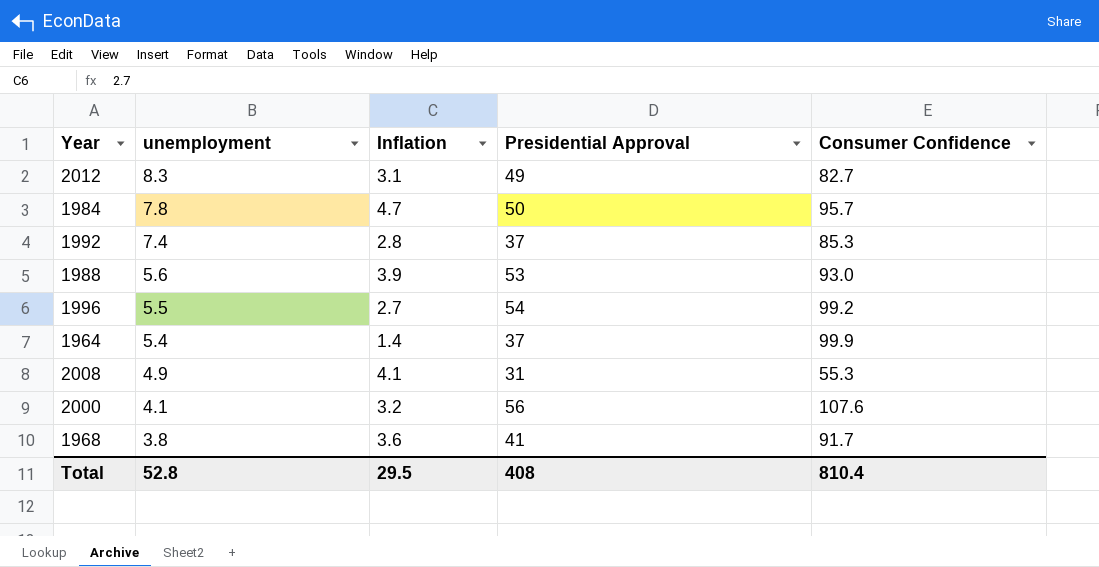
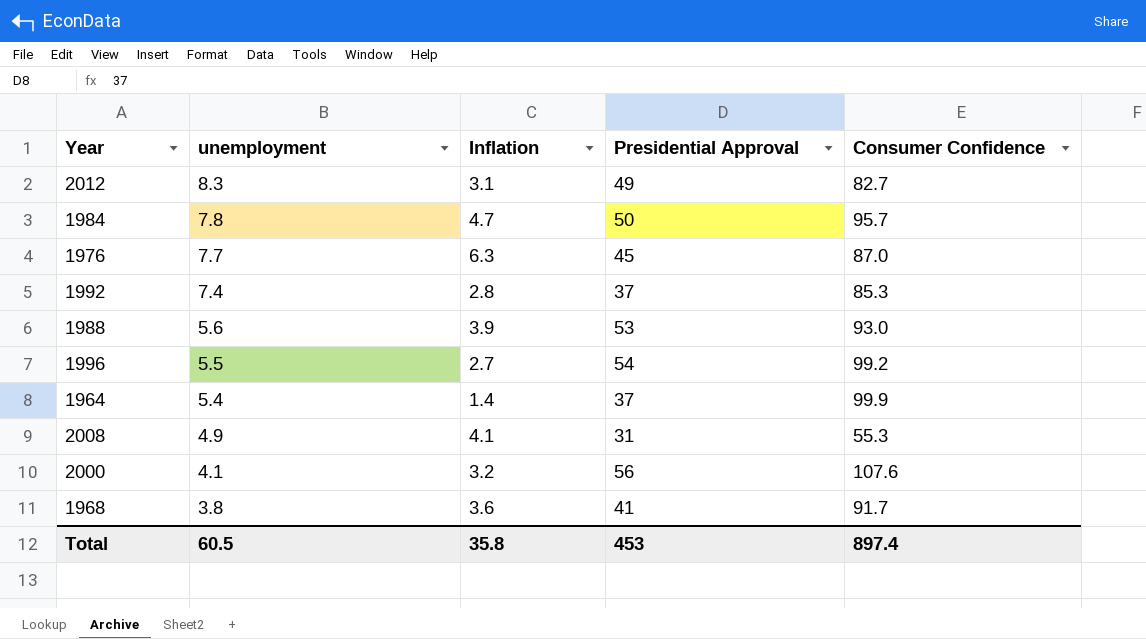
row 1976: none -> 7.7 | 6.3 | 45 | 87.0
Total | unemployment: 52.8 -> 60.5
Total | Inflation: 29.5 -> 35.8
Total | Presidential Approval: 408 -> 453
Total | Consumer Confidence: 810.4 -> 897.4

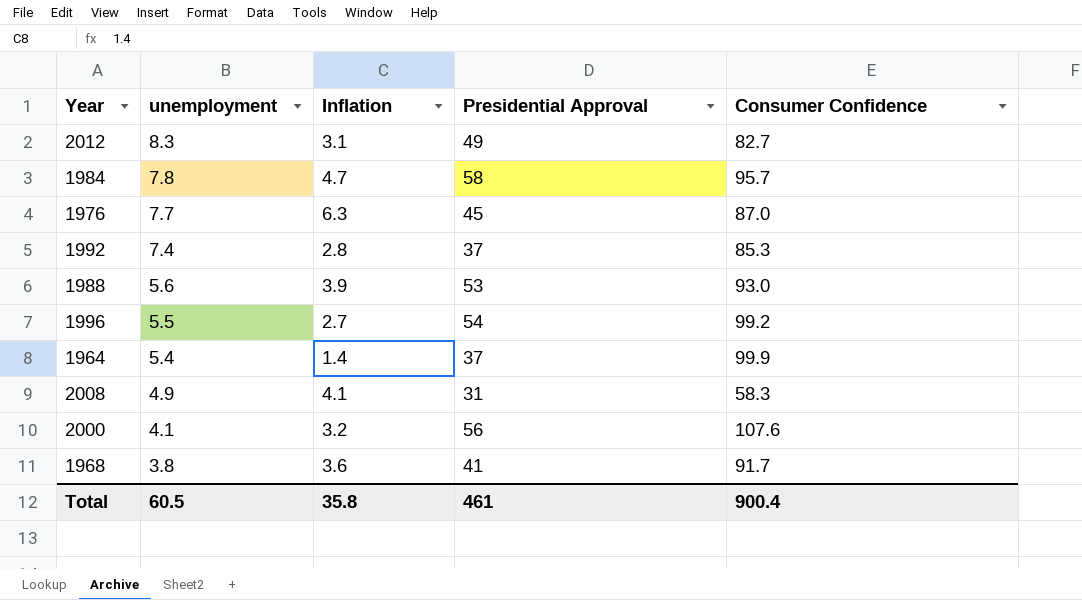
1984 | Presidential Approval: 50 -> 58
2008 | Consumer Confidence: 55.3 -> 58.3
Total | Presidential Approval: 453 -> 461
Total | Consumer Confidence: 897.4 -> 900.4

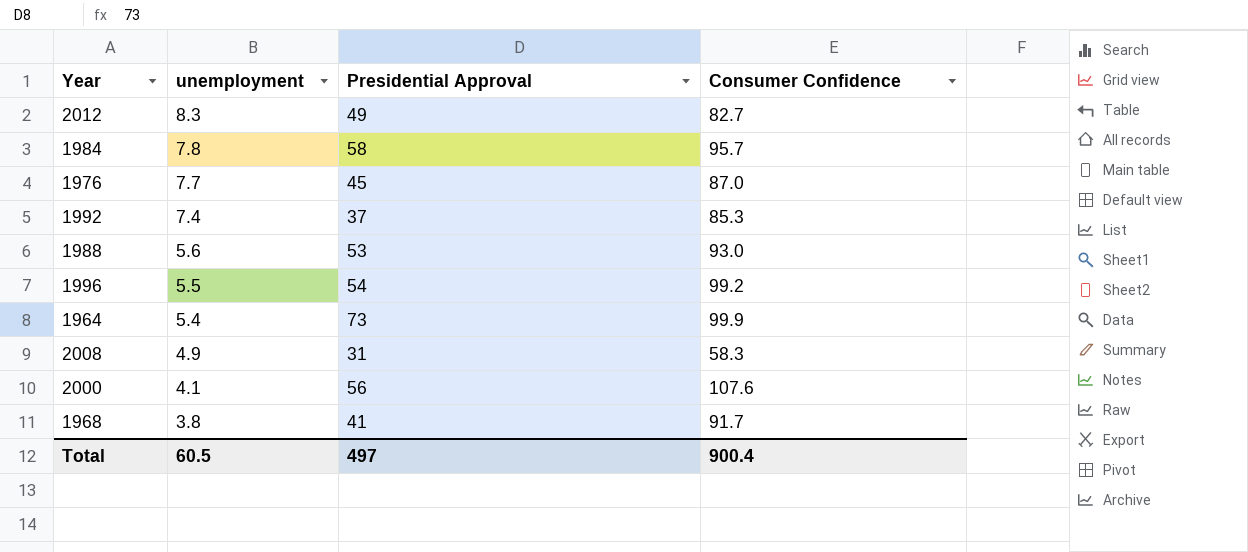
column Inflation | position: 3 -> none
1964 | Presidential Approval: 37 -> 73
Total | Presidential Approval: 461 -> 497

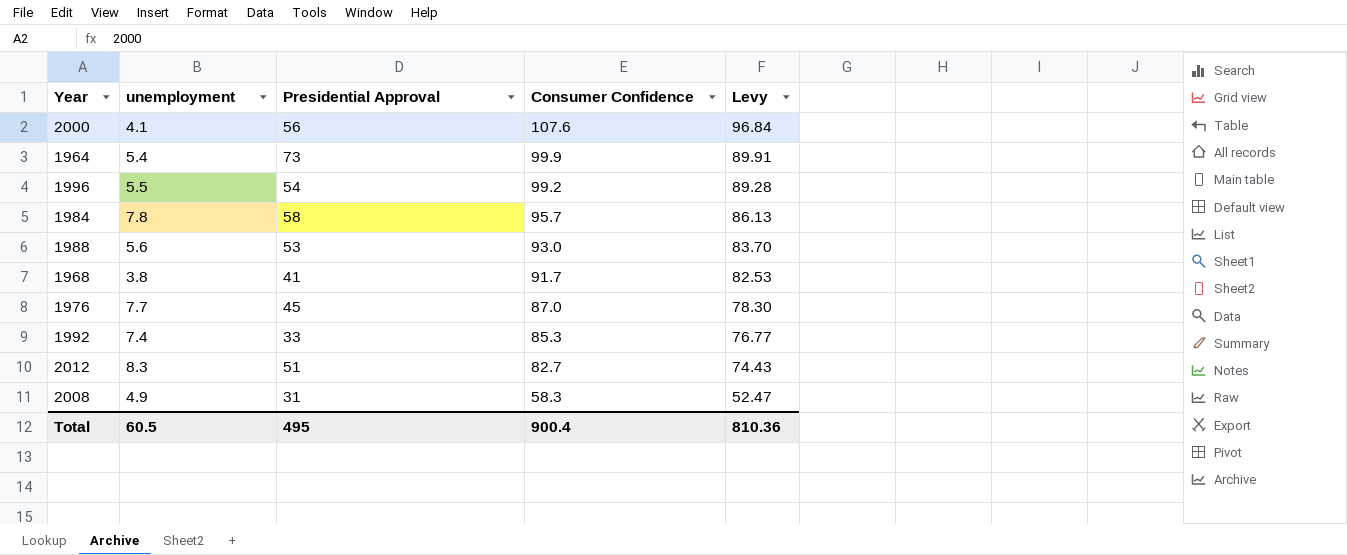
row order: unemployment descending -> Consumer Confidence descending
column Levy | formula: none -> [Consumer Confidence] * 0.9
1992 | Presidential Approval: 37 -> 33
2012 | Presidential Approval: 49 -> 51
Total | Presidential Approval: 497 -> 495

